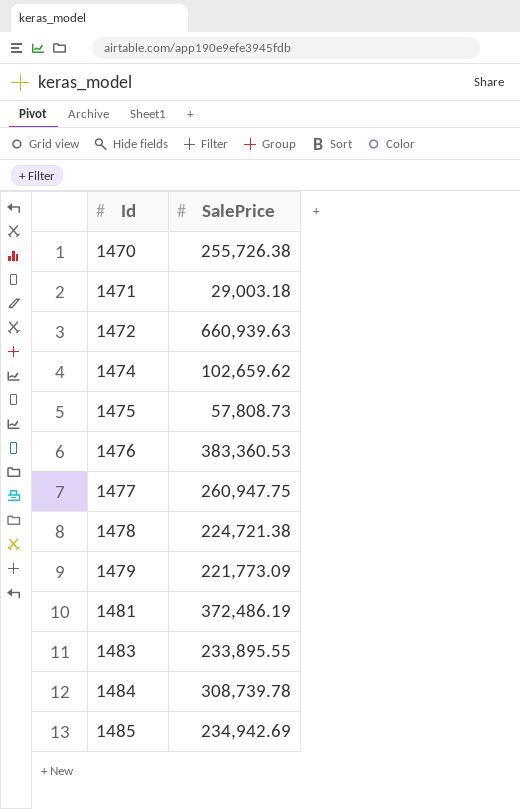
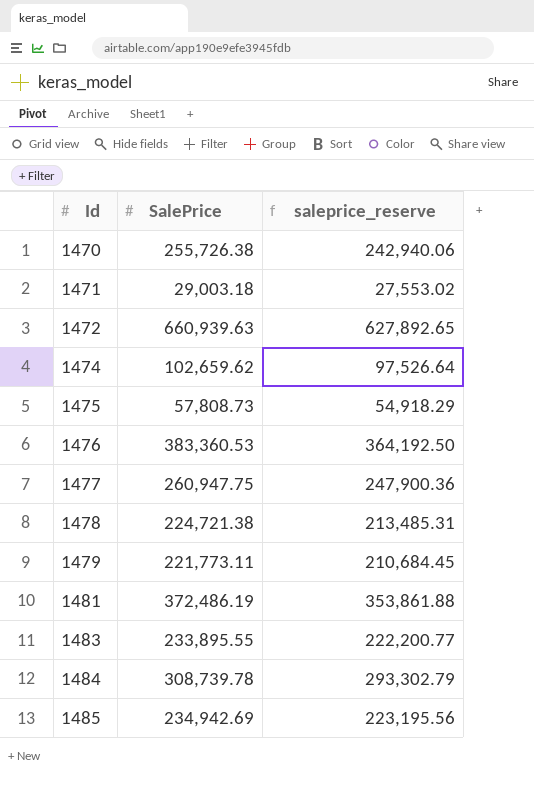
column saleprice_reserve | formula: none -> [SalePrice] * 0.95
1479 | SalePrice: 221,773.09 -> 221,773.11

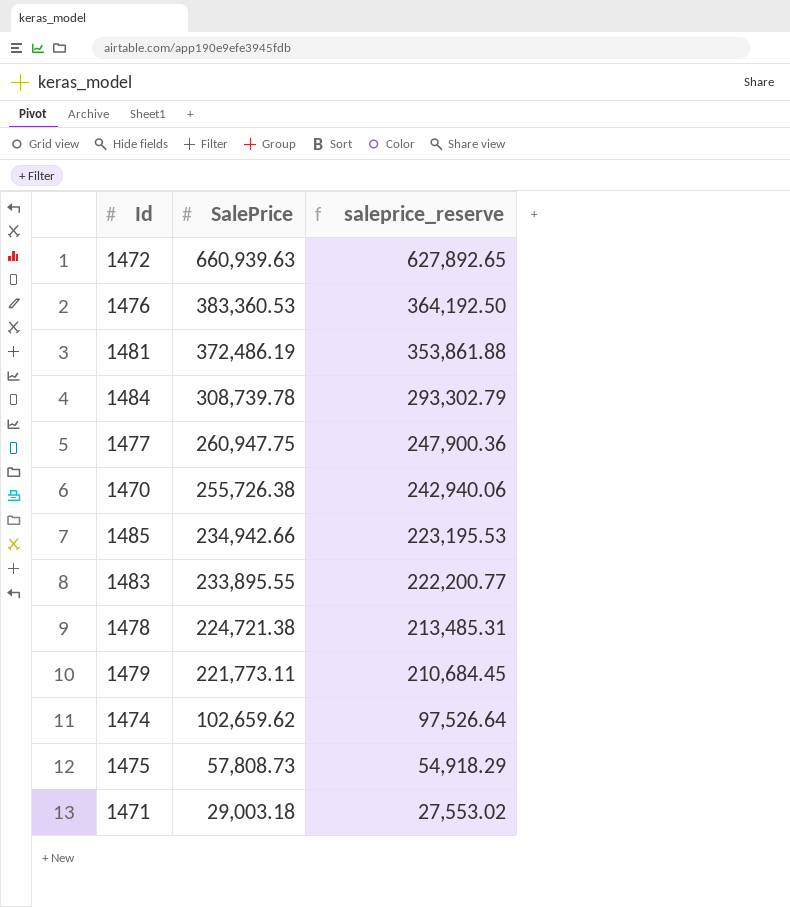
row order: Id ascending -> SalePrice descending
1485 | SalePrice: 234,942.69 -> 234,942.66
1485 | saleprice_reserve: 223,195.56 -> 223,195.53

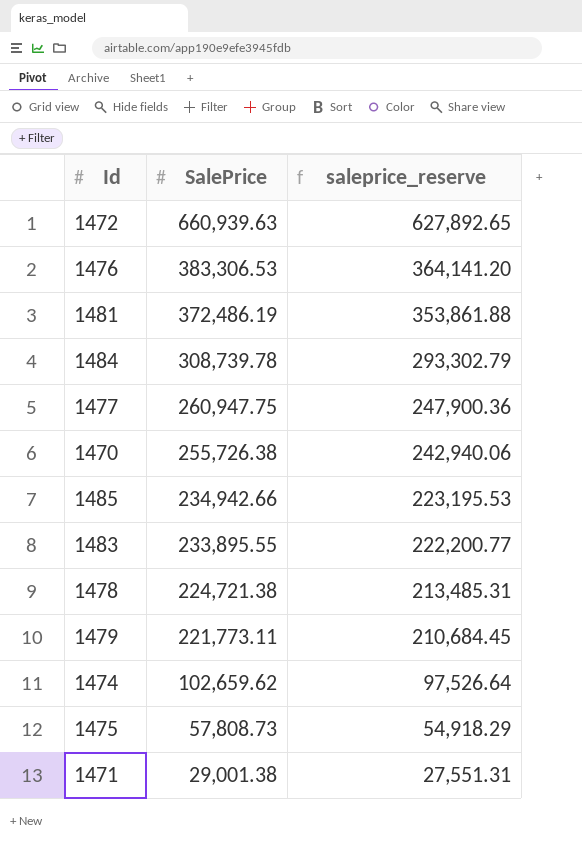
1476 | SalePrice: 383,360.53 -> 383,306.53
1476 | saleprice_reserve: 364,192.50 -> 364,141.20
1471 | SalePrice: 29,003.18 -> 29,001.38
1471 | saleprice_reserve: 27,553.02 -> 27,551.31

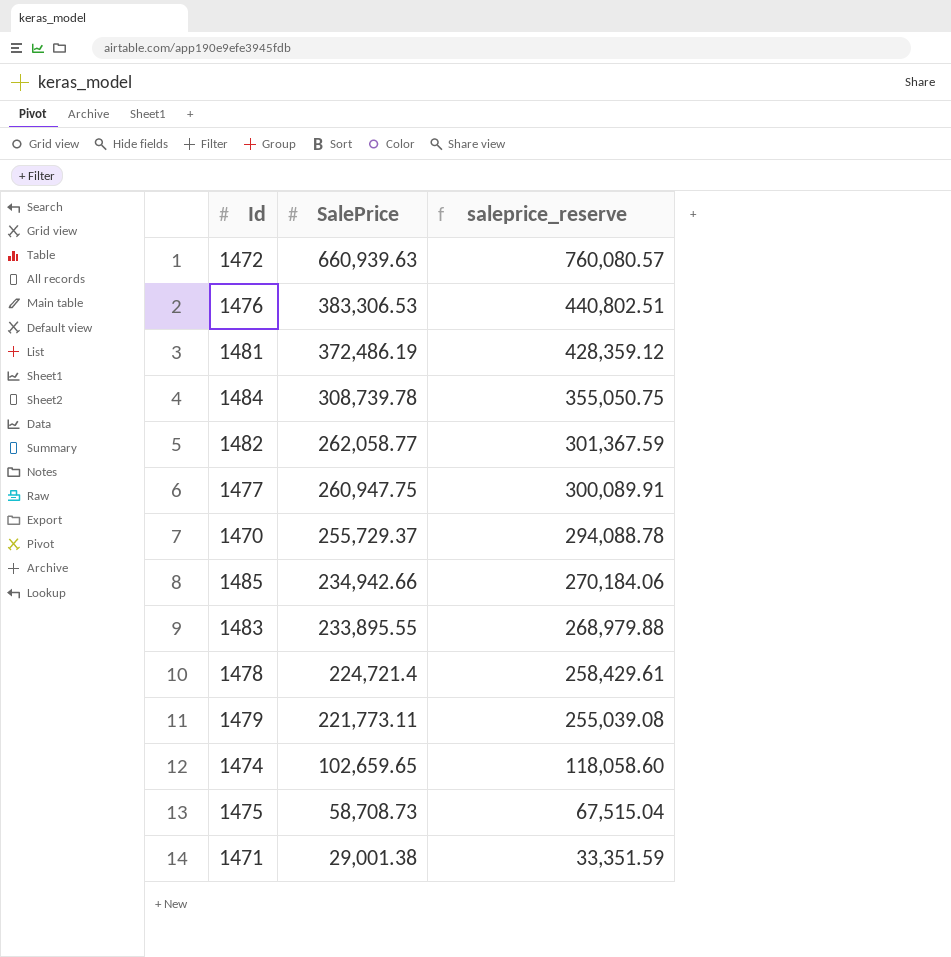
column saleprice_reserve | formula: [SalePrice] * 0.95 -> [SalePrice] * 1.15
row 1482: none -> 262,058.77 | 301,367.59
1470 | SalePrice: 255,726.38 -> 255,729.37
1478 | SalePrice: 224,721.38 -> 224,721.4
1474 | SalePrice: 102,659.62 -> 102,659.65
1475 | SalePrice: 57,808.73 -> 58,708.73

